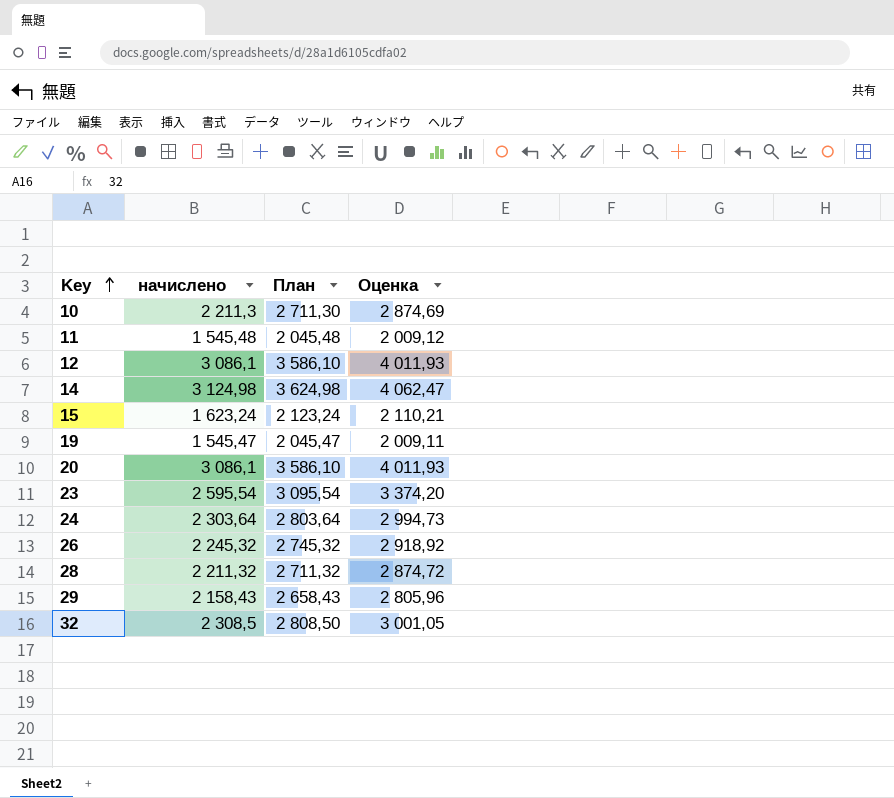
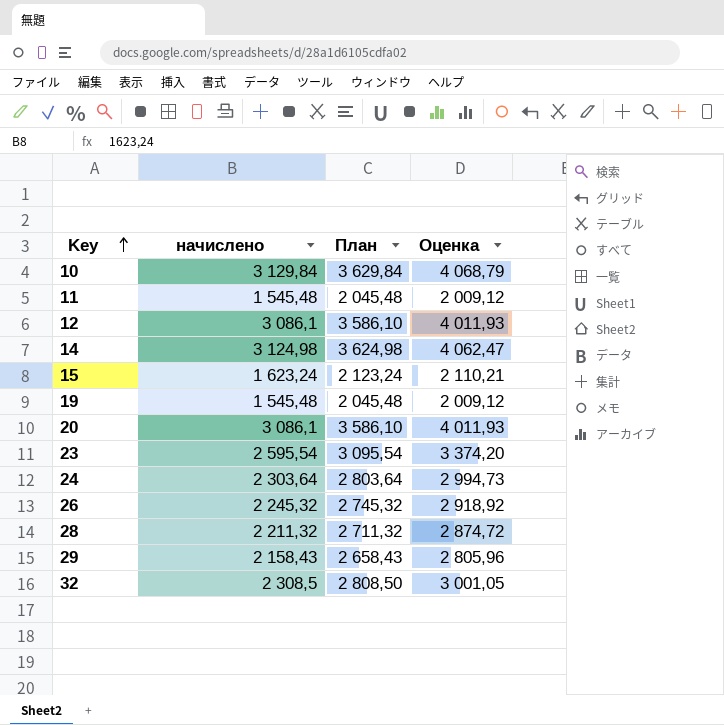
10 | начислено: 2 211,3 -> 3 129,84
10 | План: 2 711,30 -> 3 629,84
10 | Оценка: 2 874,69 -> 4 068,79
19 | начислено: 1 545,47 -> 1 545,48
19 | План: 2 045,47 -> 2 045,48
19 | Оценка: 2 009,11 -> 2 009,12

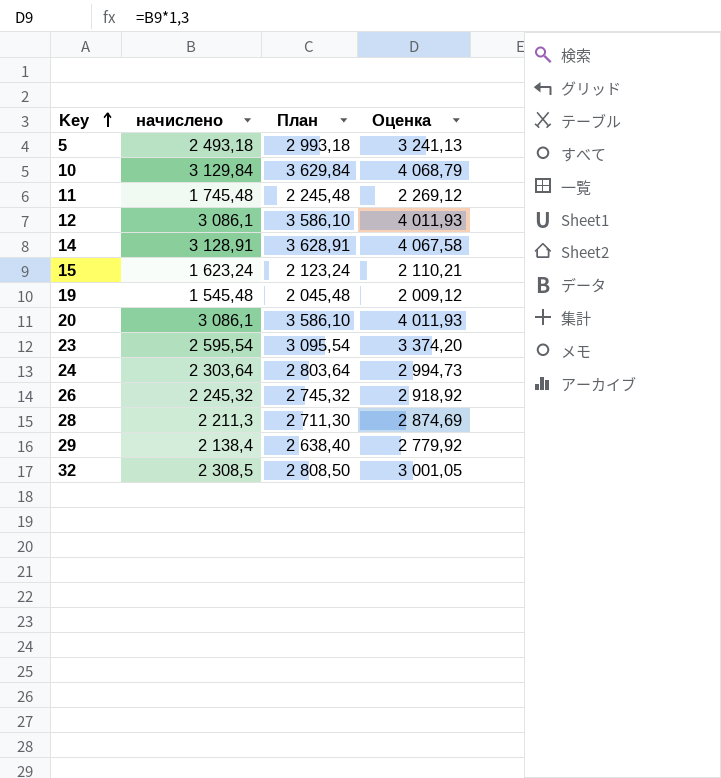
row 5: none -> 2 493,18 | 2 993,18 | 3 241,13
11 | начислено: 1 545,48 -> 1 745,48
11 | План: 2 045,48 -> 2 245,48
11 | Оценка: 2 009,12 -> 2 269,12
14 | начислено: 3 124,98 -> 3 128,91
14 | План: 3 624,98 -> 3 628,91
14 | Оценка: 4 062,47 -> 4 067,58
28 | начислено: 2 211,32 -> 2 211,3
28 | План: 2 711,32 -> 2 711,30
28 | Оценка: 2 874,72 -> 2 874,69
29 | начислено: 2 158,43 -> 2 138,4
29 | План: 2 658,43 -> 2 638,40
29 | Оценка: 2 805,96 -> 2 779,92

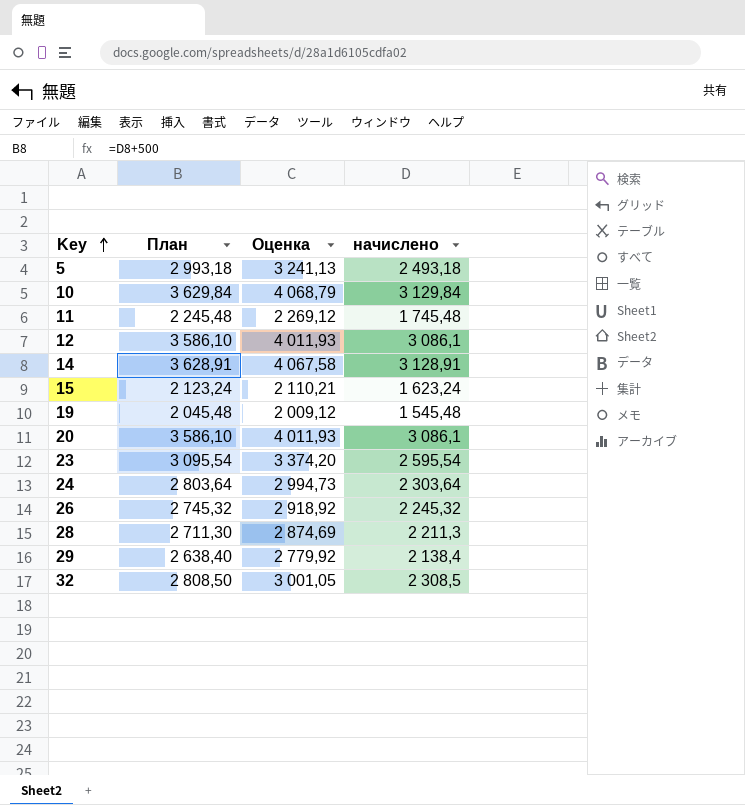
column начислено | position: 2 -> 4

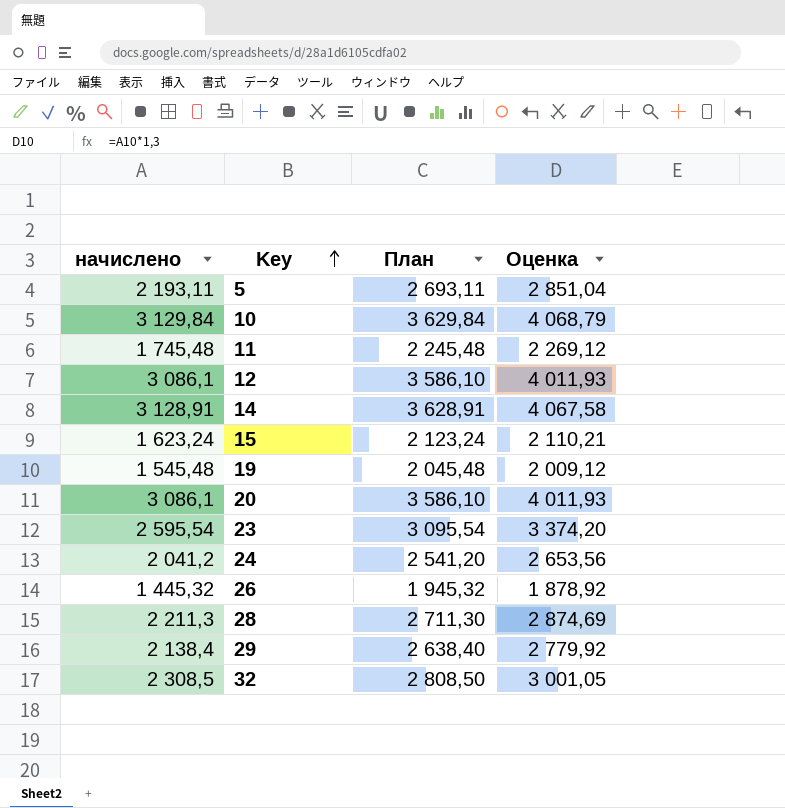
column начислено | position: 4 -> 1
5 | начислено: 2 493,18 -> 2 193,11
5 | План: 2 993,18 -> 2 693,11
5 | Оценка: 3 241,13 -> 2 851,04
24 | начислено: 2 303,64 -> 2 041,2
24 | План: 2 803,64 -> 2 541,20
24 | Оценка: 2 994,73 -> 2 653,56
26 | начислено: 2 245,32 -> 1 445,32
26 | План: 2 745,32 -> 1 945,32
26 | Оценка: 2 918,92 -> 1 878,92

